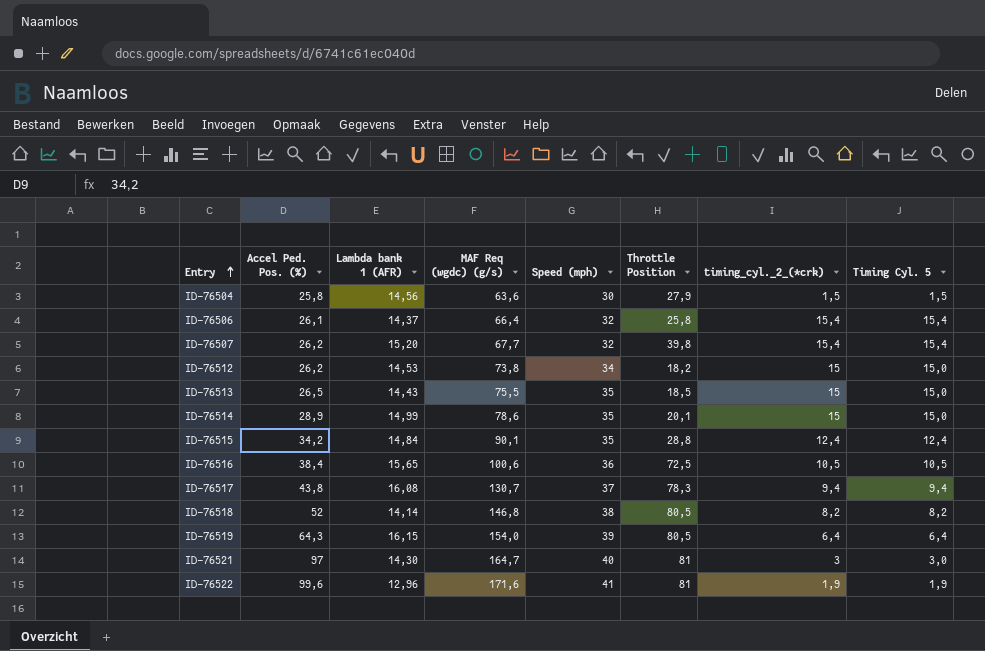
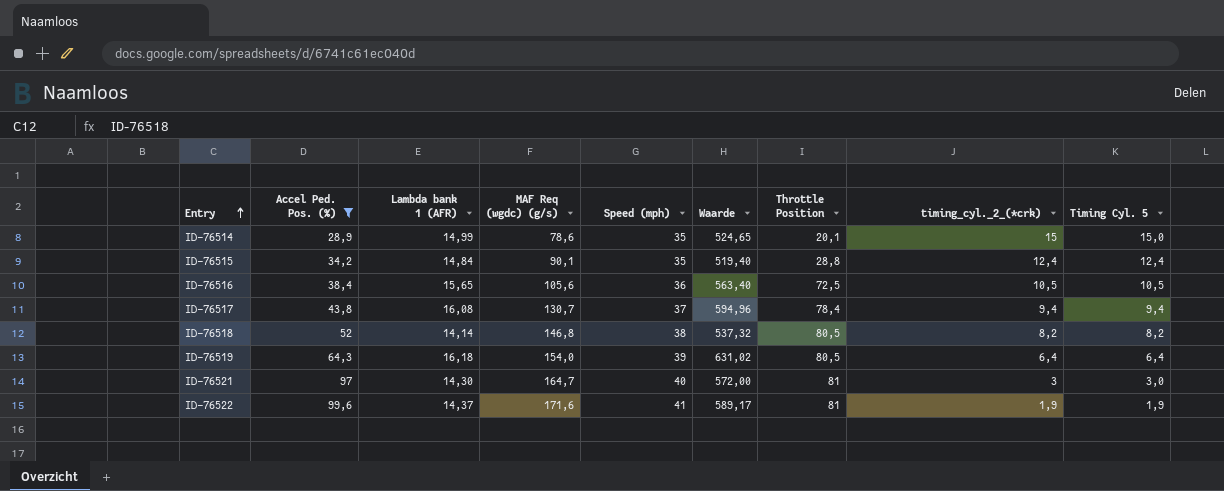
filter: none -> Accel Ped. Pos. (%) >= 28,9
column Waarde | formula: none -> [Lambda bank 1 (AFR)] * [Speed (mph)]
ID-76516 | MAF Req (wgdc) (g/s): 100,6 -> 105,6
ID-76517 | Throttle Position: 78,3 -> 78,4
ID-76519 | Lambda bank 1 (AFR): 16,15 -> 16,18
ID-76522 | Lambda bank 1 (AFR): 12,96 -> 14,37

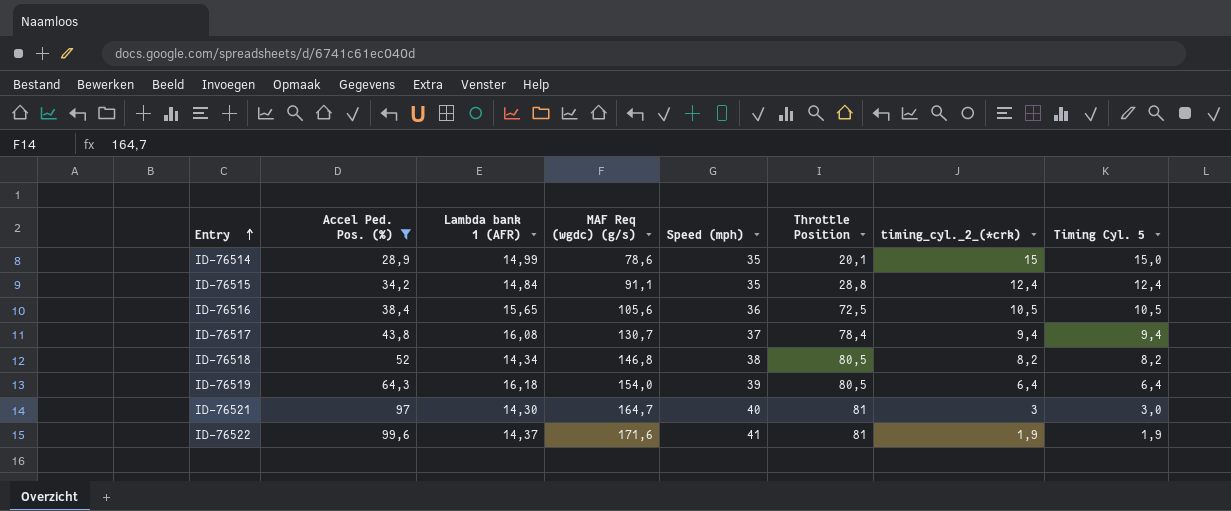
column Waarde | formula: [Lambda bank 1 (AFR)] * [Speed (mph)] -> none
ID-76515 | MAF Req (wgdc) (g/s): 90,1 -> 91,1
ID-76518 | Lambda bank 1 (AFR): 14,14 -> 14,34

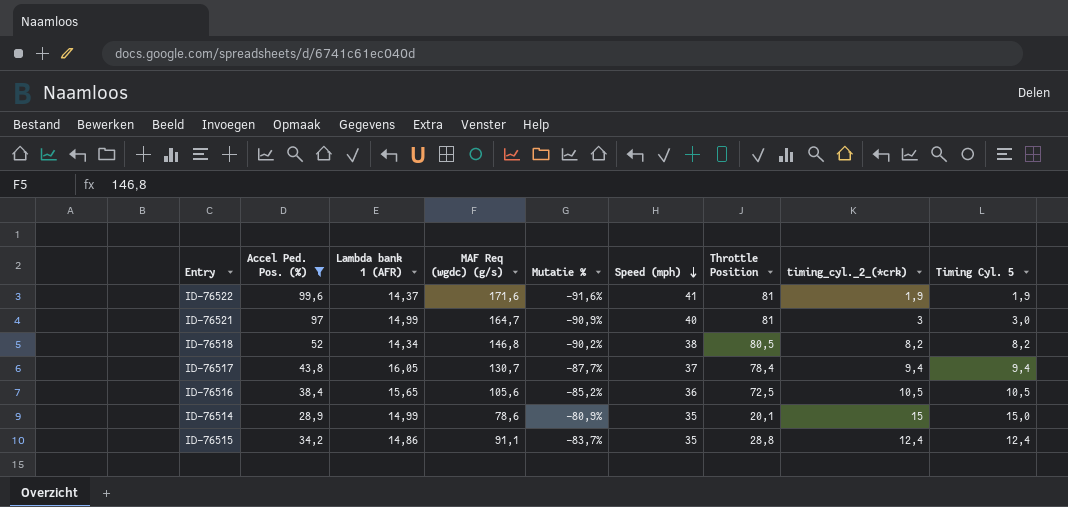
row order: Entry ascending -> Speed (mph) descending
column Mutatie % | formula: none -> ([Lambda bank 1 (AFR)] - [MAF Req (wgdc) (g/s)]) / [MAF Req (wgdc) (g/s)]
row ID-76519: 64,3 | 16,18 | 154,0 | 39 | 80,5 | 6,4 | 6,4 -> none
ID-76521 | Lambda bank 1 (AFR): 14,30 -> 14,99
ID-76517 | Lambda bank 1 (AFR): 16,08 -> 16,05
ID-76515 | Lambda bank 1 (AFR): 14,84 -> 14,86

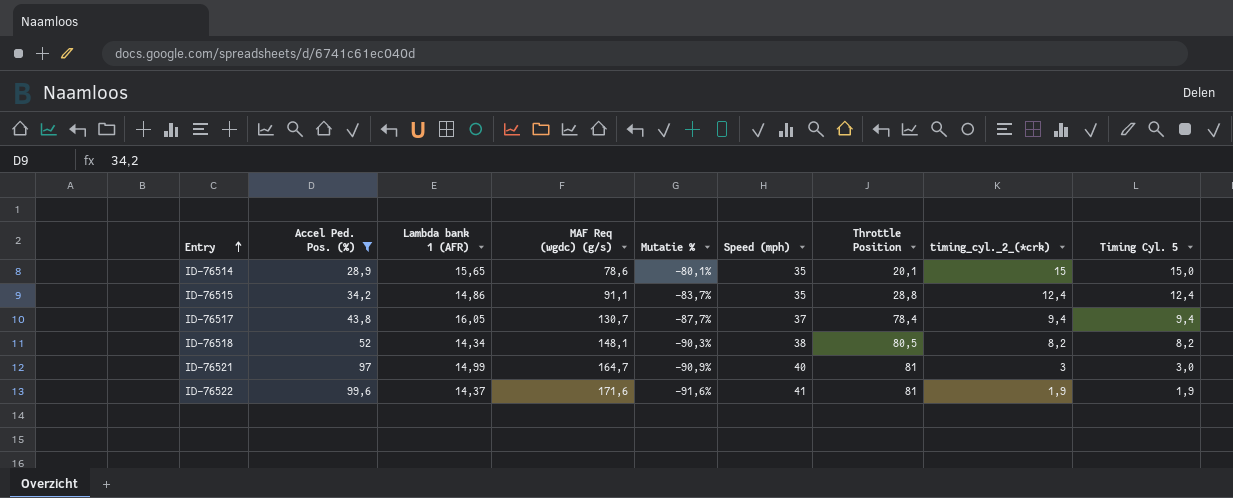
row order: Speed (mph) descending -> Entry ascending
row ID-76516: 38,4 | 15,65 | 105,6 | -85,2% | 36 | 72,5 | 10,5 | 10,5 -> none
ID-76514 | Lambda bank 1 (AFR): 14,99 -> 15,65
ID-76514 | Mutatie %: -80,9% -> -80,1%
ID-76518 | MAF Req (wgdc) (g/s): 146,8 -> 148,1
ID-76518 | Mutatie %: -90,2% -> -90,3%

